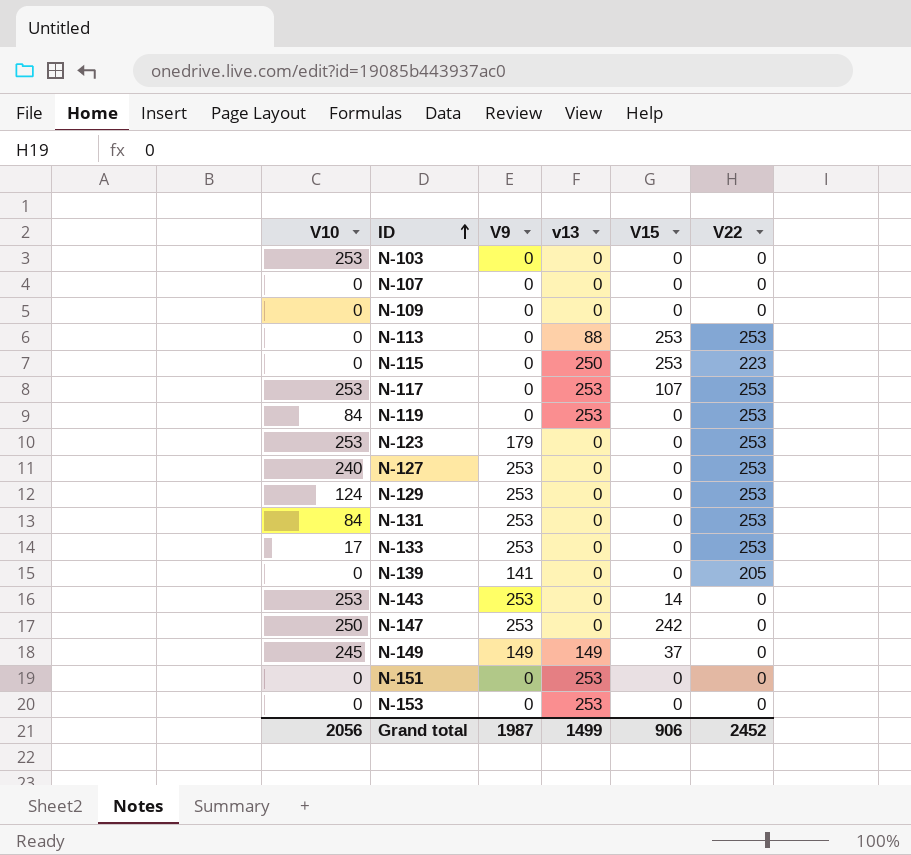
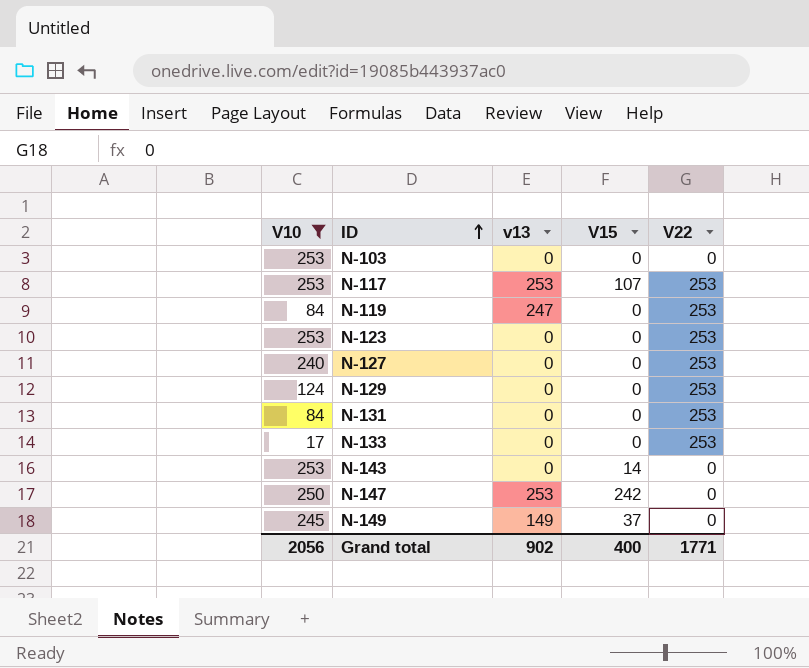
filter: none -> V10 != 0
column V9 | position: 3 -> none
N-119 | v13: 253 -> 247
N-147 | v13: 0 -> 253
Grand total | v13: 1499 -> 902
Grand total | V15: 906 -> 400
Grand total | V22: 2452 -> 1771

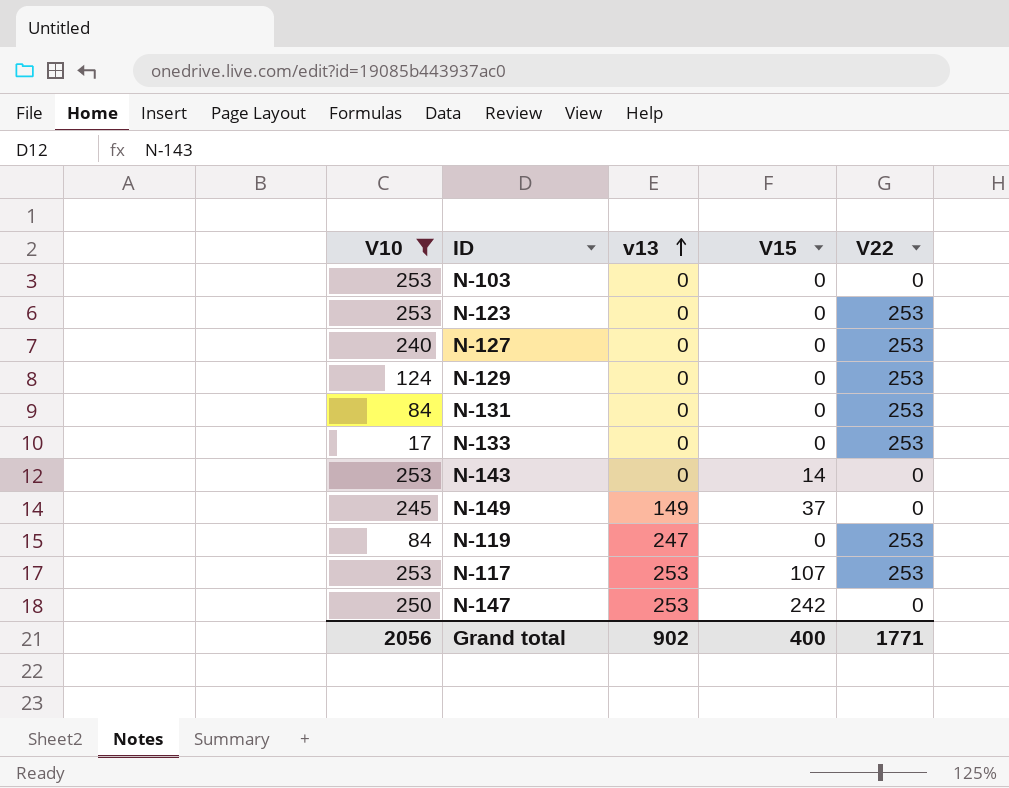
row order: ID ascending -> v13 ascending

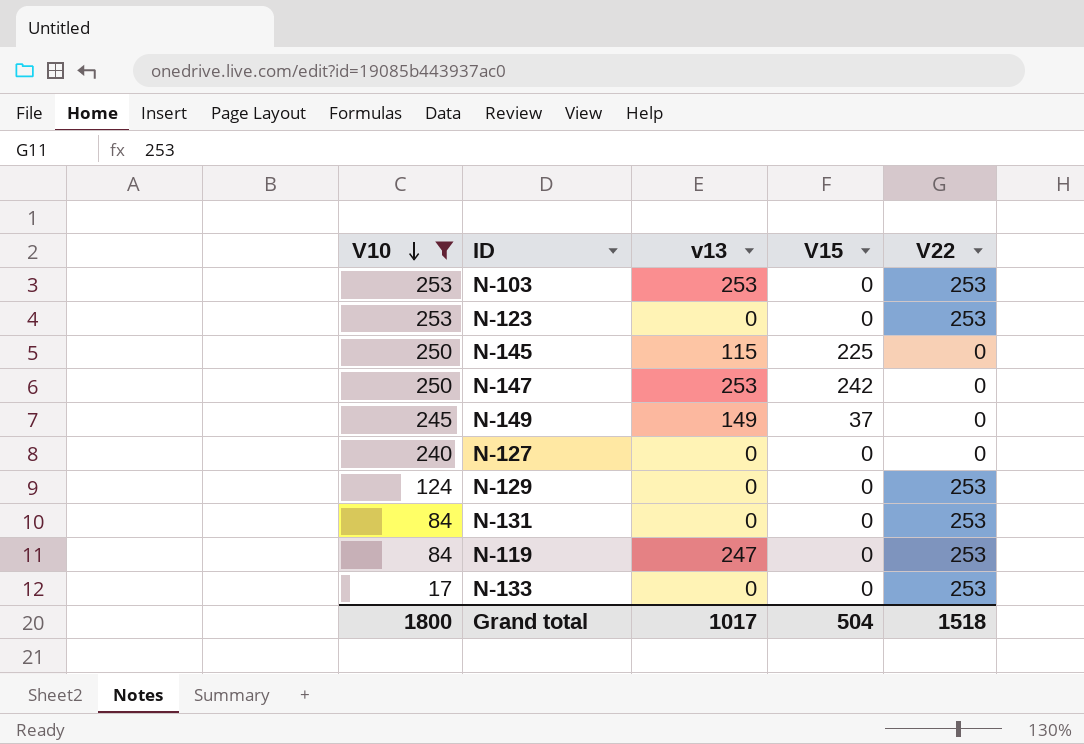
row order: v13 ascending -> V10 descending
row N-143: 253 | 0 | 14 | 0 -> none
row N-117: 253 | 253 | 107 | 253 -> none
N-103 | v13: 0 -> 253
N-103 | V22: 0 -> 253
row N-145: none -> 250 | 115 | 225 | 0
N-127 | V22: 253 -> 0
Grand total | V10: 2056 -> 1800
Grand total | v13: 902 -> 1017
Grand total | V15: 400 -> 504
Grand total | V22: 1771 -> 1518

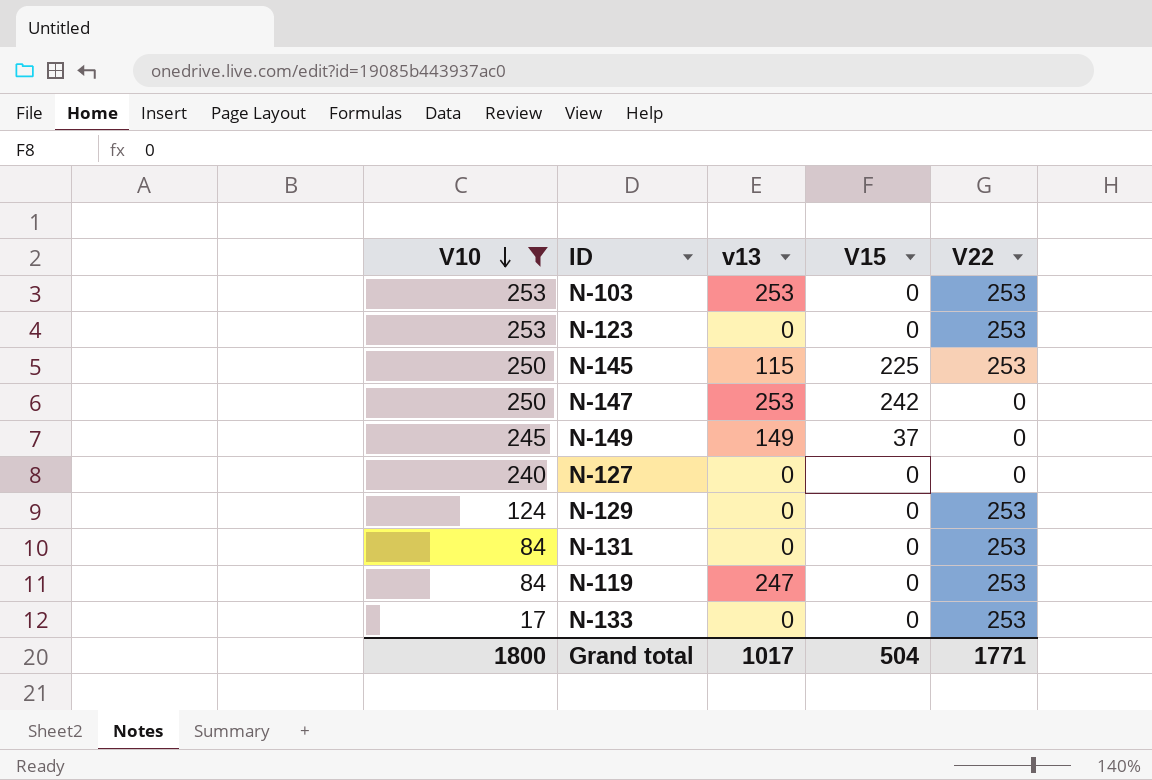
N-145 | V22: 0 -> 253
Grand total | V22: 1518 -> 1771

